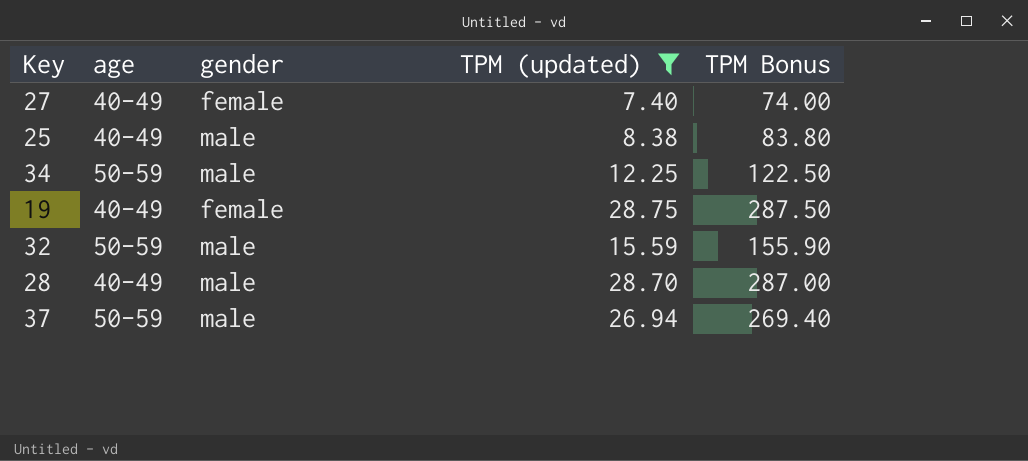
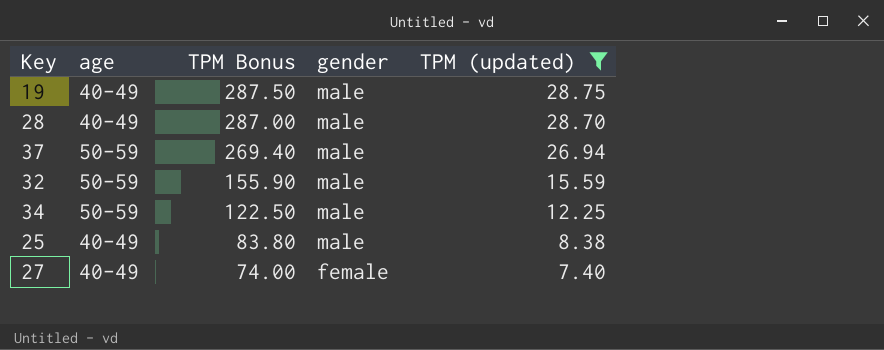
row order: none -> TPM Bonus descending
column TPM Bonus | position: 5 -> 3
19 | gender: female -> male

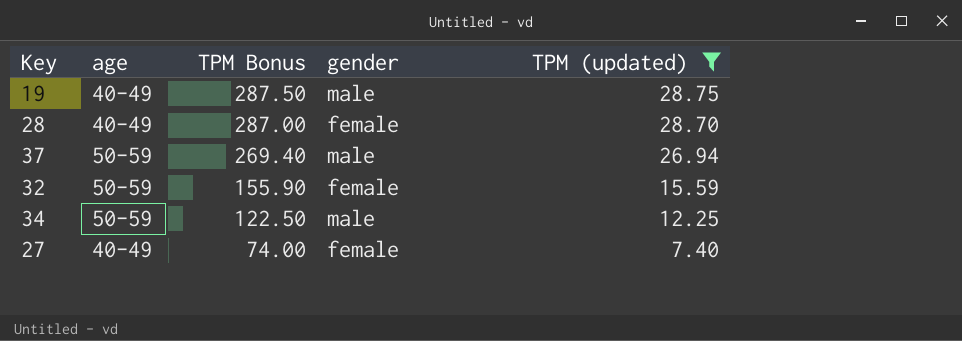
row 25: 40-49 | 83.80 | male | 8.38 -> none
28 | gender: male -> female
32 | gender: male -> female

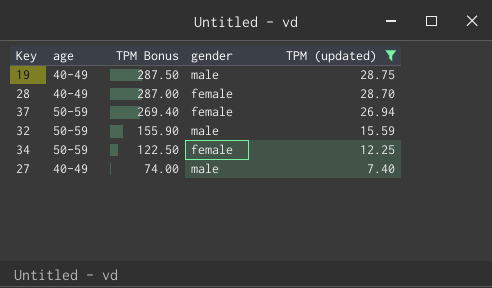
37 | gender: male -> female
32 | gender: female -> male
34 | gender: male -> female
27 | gender: female -> male

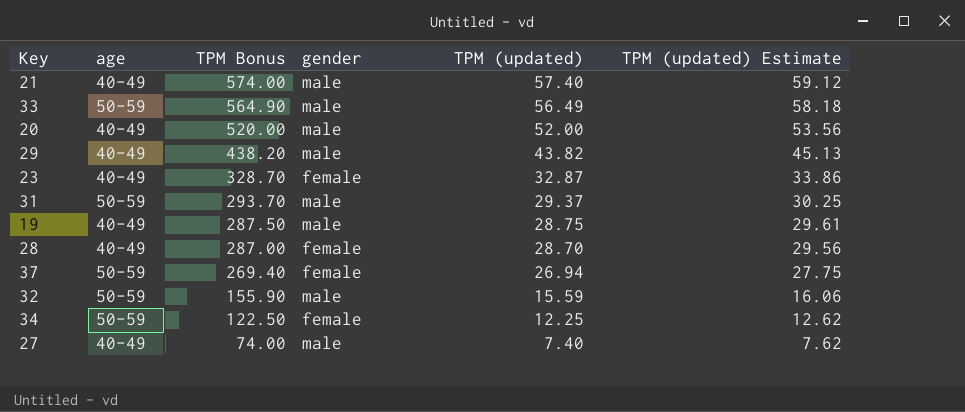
filter: TPM (updated) <= 28.75 -> none
column TPM (updated) Estimate | formula: none -> [TPM (updated)] * 1.03

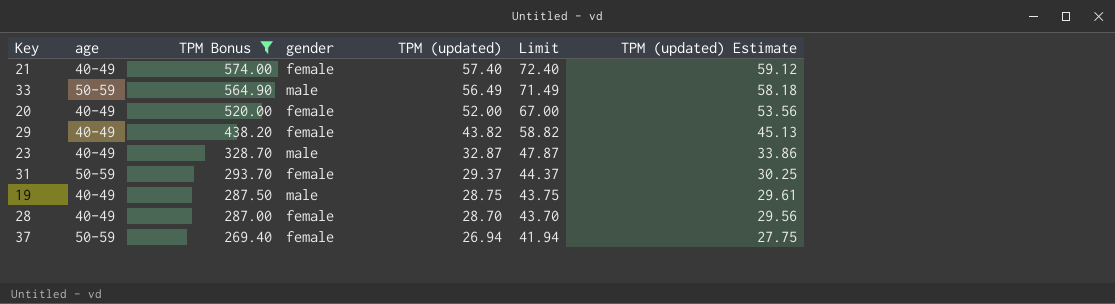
filter: none -> TPM Bonus >= 269.40
column Limit | formula: none -> [TPM (updated)] + 15
21 | gender: male -> female
20 | gender: male -> female
29 | gender: male -> female
23 | gender: female -> male
31 | gender: male -> female

